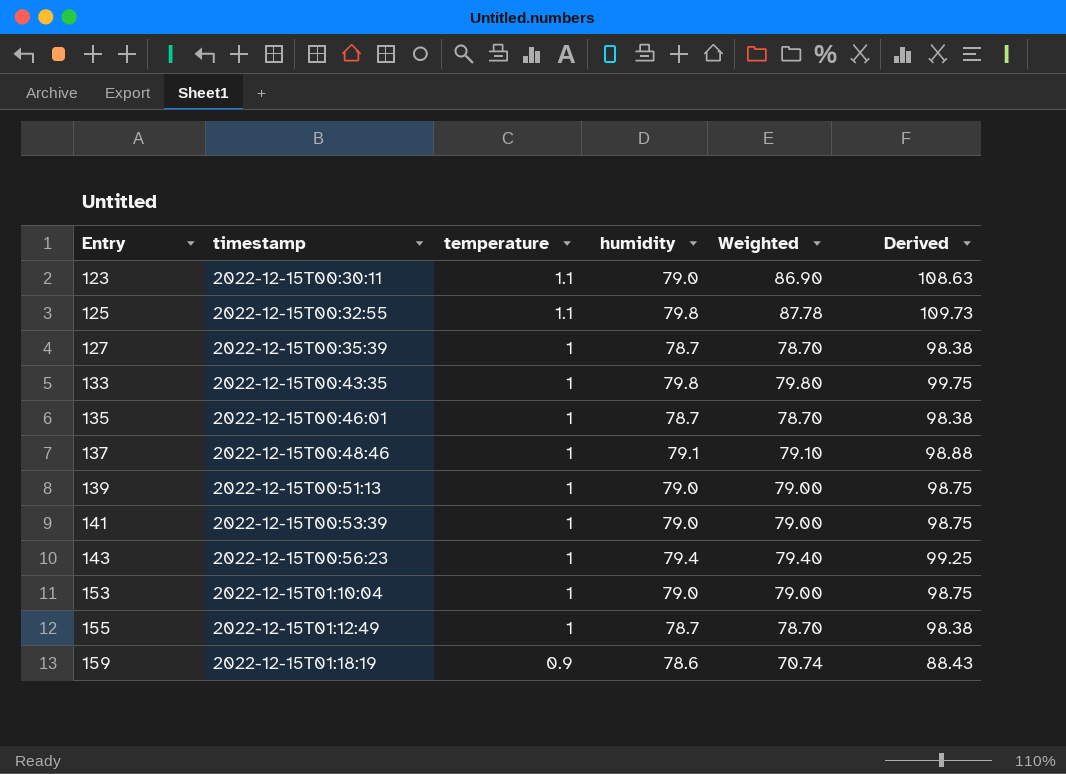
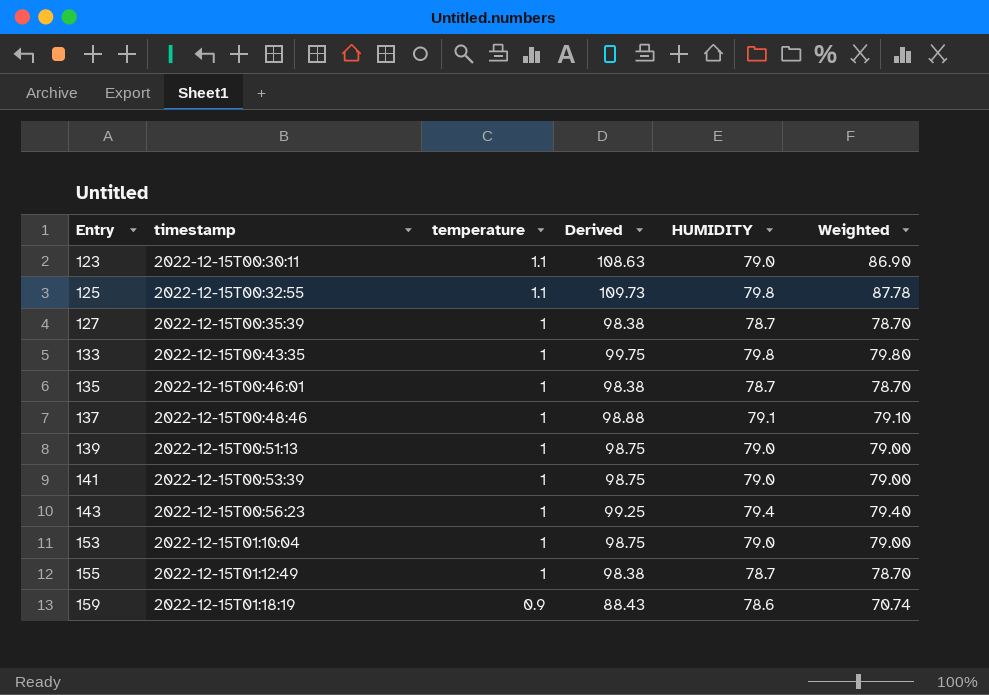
column Derived | position: 6 -> 4
column name: humidity -> HUMIDITY

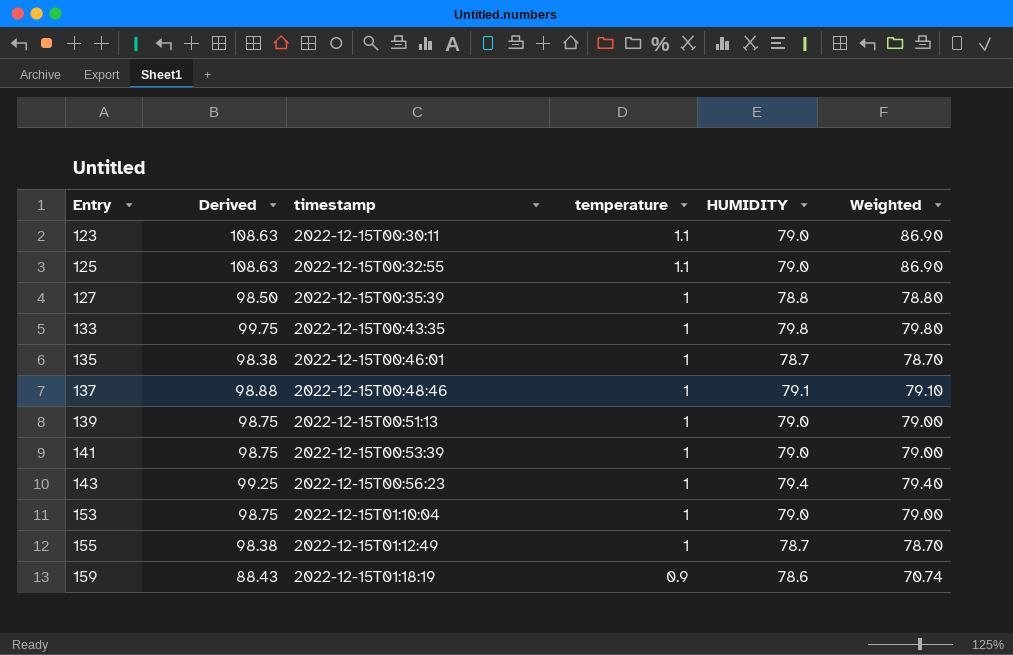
column Derived | position: 4 -> 2
125 | Derived: 109.73 -> 108.63
125 | HUMIDITY: 79.8 -> 79.0
125 | Weighted: 87.78 -> 86.90
127 | Derived: 98.38 -> 98.50
127 | HUMIDITY: 78.7 -> 78.8
127 | Weighted: 78.70 -> 78.80

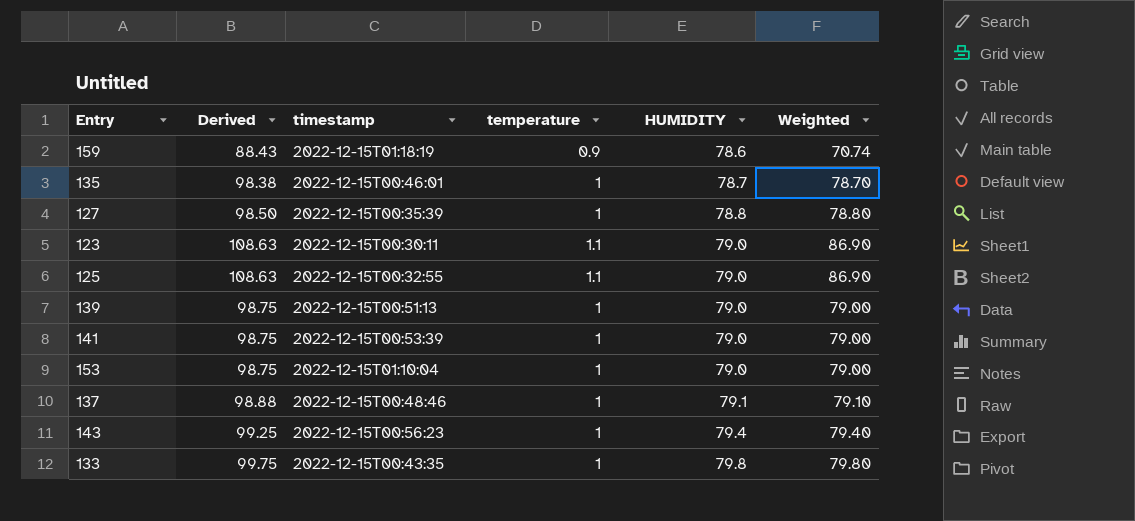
row order: Entry ascending -> HUMIDITY ascending
row 155: 98.38 | 2022-12-15T01:12:49 | 1 | 78.7 | 78.70 -> none

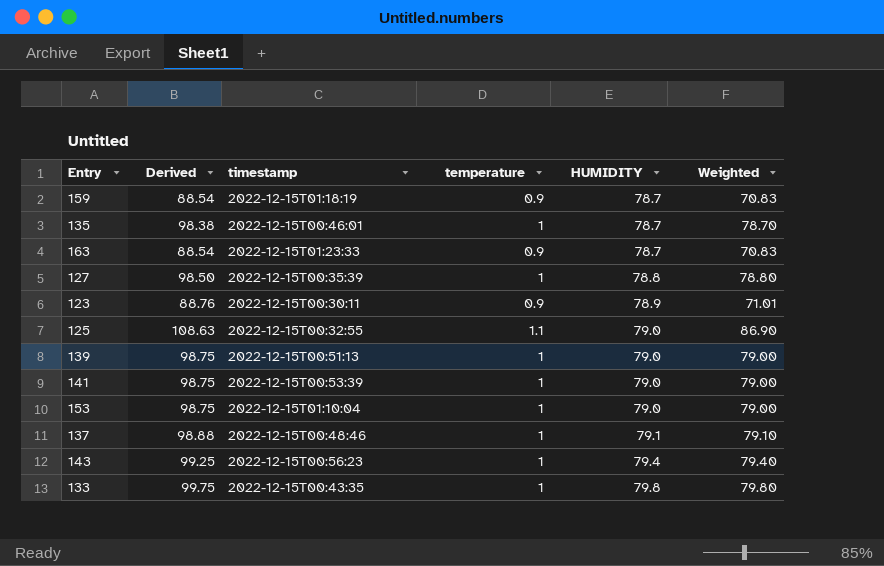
159 | Derived: 88.43 -> 88.54
159 | HUMIDITY: 78.6 -> 78.7
159 | Weighted: 70.74 -> 70.83
row 163: none -> 88.54 | 2022-12-15T01:23:33 | 0.9 | 78.7 | 70.83
123 | Derived: 108.63 -> 88.76
123 | temperature: 1.1 -> 0.9
123 | HUMIDITY: 79.0 -> 78.9
123 | Weighted: 86.90 -> 71.01

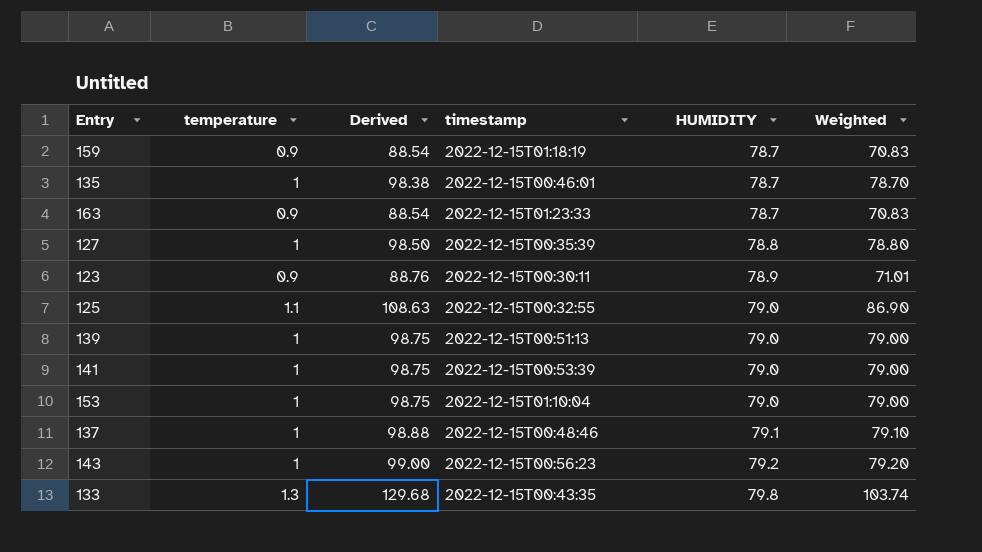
column temperature | position: 4 -> 2
143 | Derived: 99.25 -> 99.00
143 | HUMIDITY: 79.4 -> 79.2
143 | Weighted: 79.40 -> 79.20
133 | temperature: 1 -> 1.3
133 | Derived: 99.75 -> 129.68
133 | Weighted: 79.80 -> 103.74

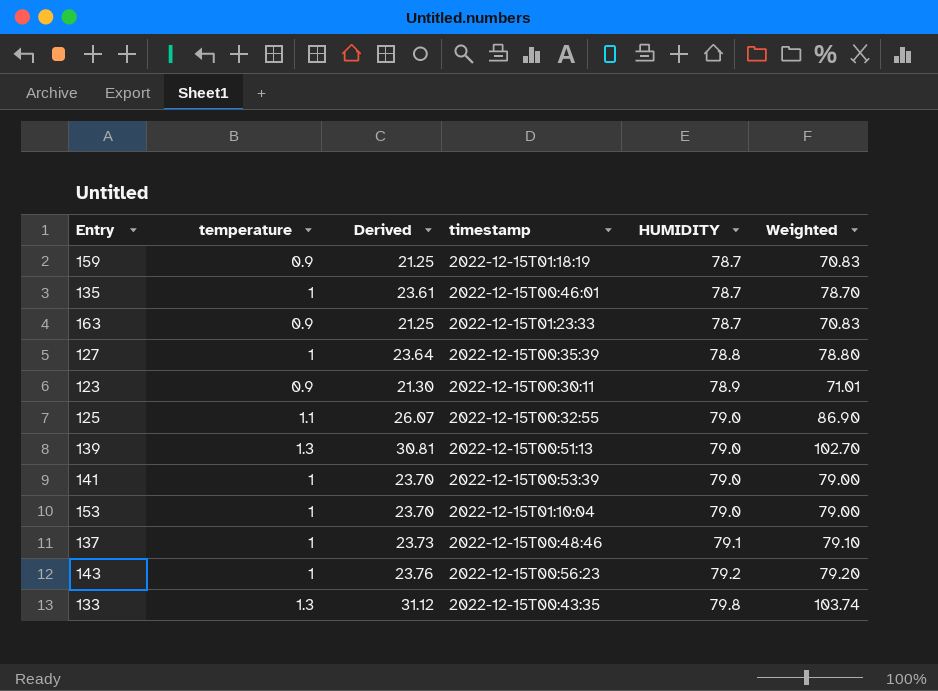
column Derived | formula: [Weighted] * 1.25 -> [Weighted] * 0.3
139 | temperature: 1 -> 1.3
139 | Weighted: 79.00 -> 102.70

